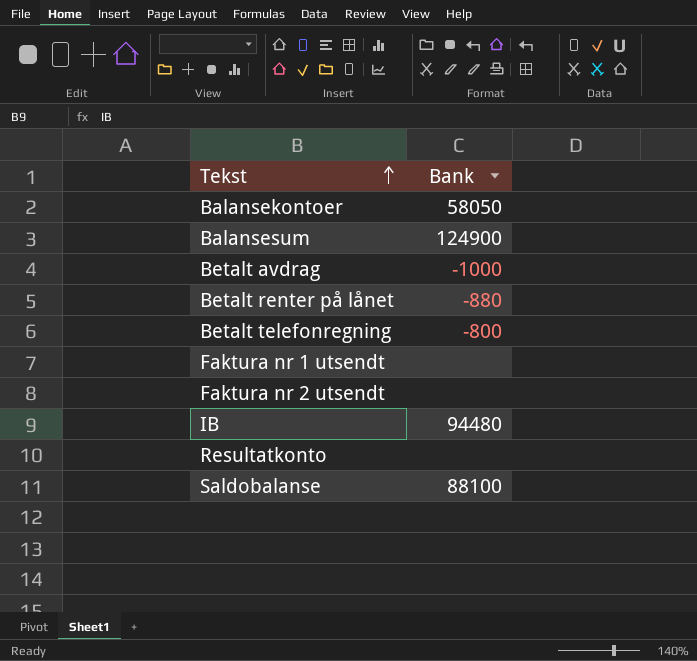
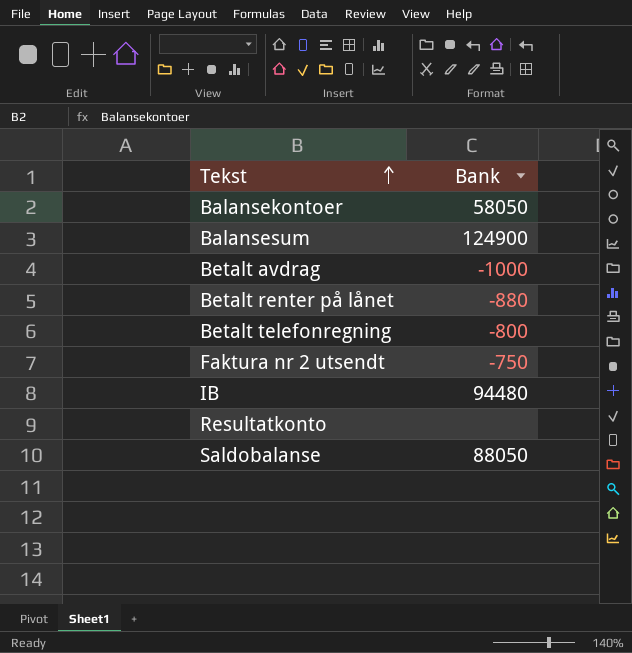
row Faktura nr 1 utsendt: none -> none
Faktura nr 2 utsendt | Bank: none -> -750
Saldobalanse | Bank: 88100 -> 88050

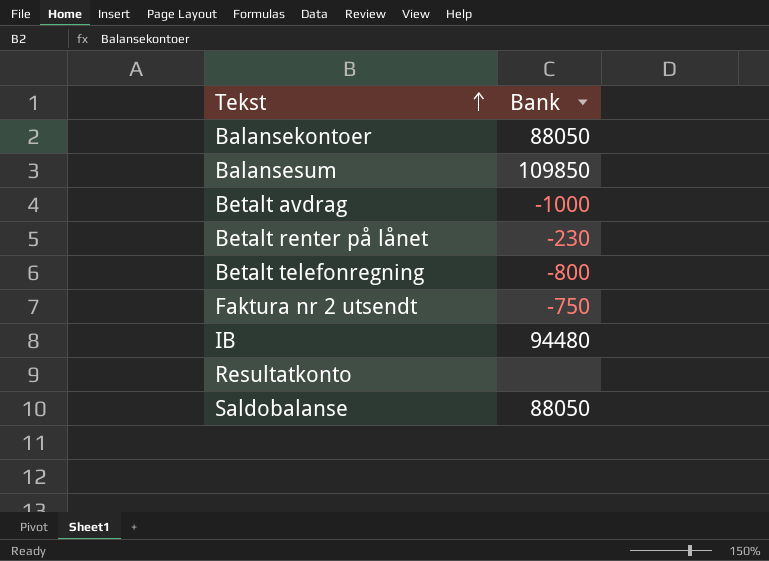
Balansekontoer | Bank: 58050 -> 88050
Balansesum | Bank: 124900 -> 109850
Betalt renter på lånet | Bank: -880 -> -230

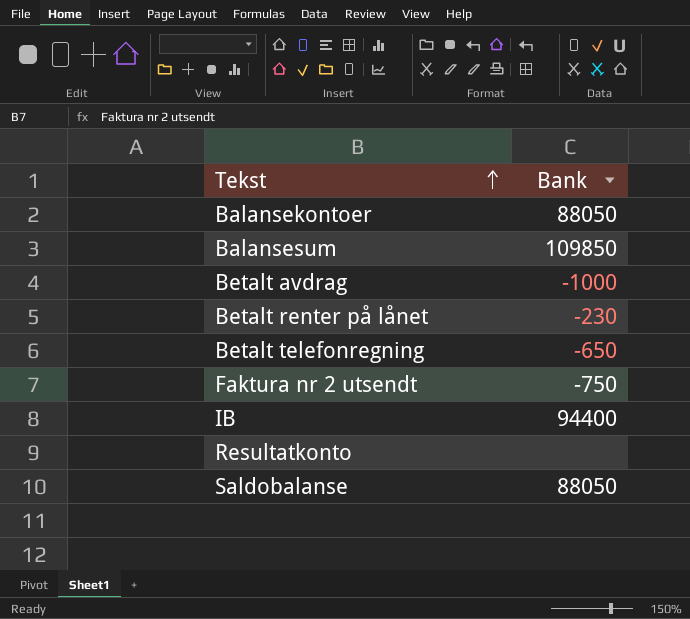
Betalt telefonregning | Bank: -800 -> -650
IB | Bank: 94480 -> 94400

